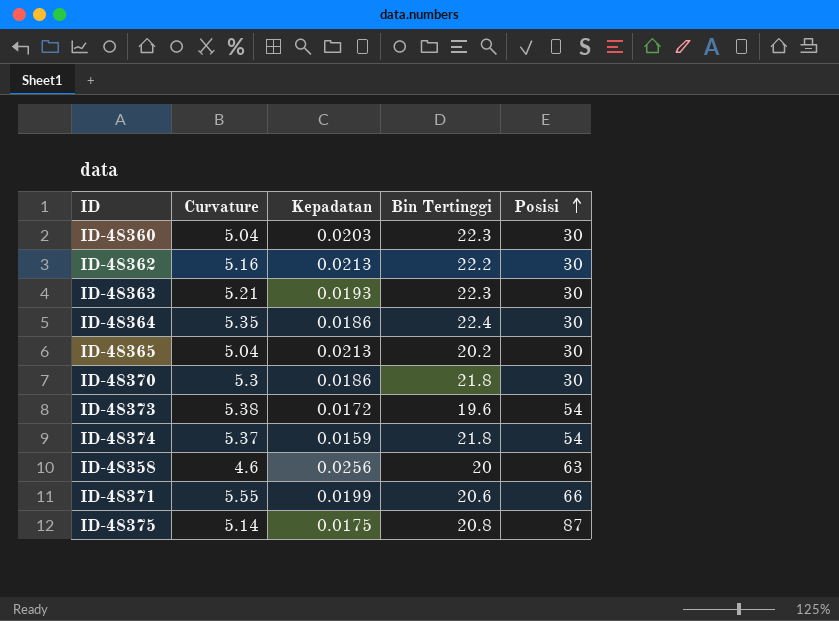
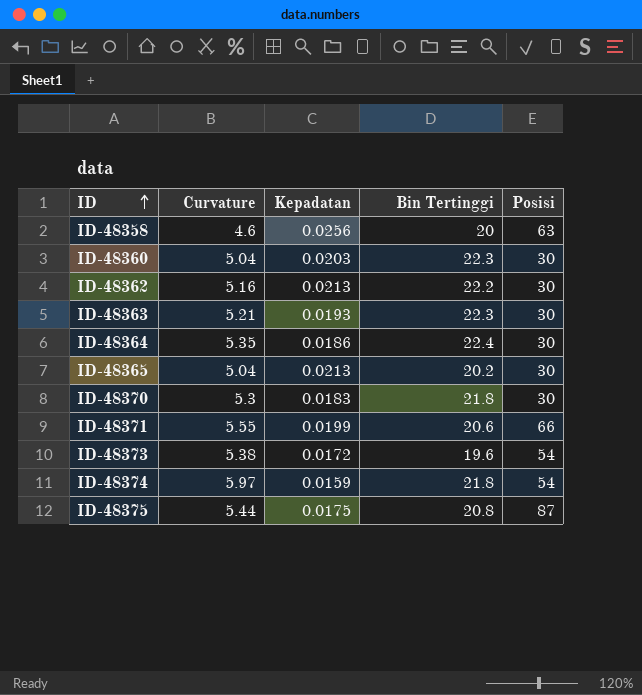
row order: Posisi ascending -> ID ascending
ID-48370 | Kepadatan: 0.0186 -> 0.0183
ID-48374 | Curvature: 5.37 -> 5.97
ID-48375 | Curvature: 5.14 -> 5.44

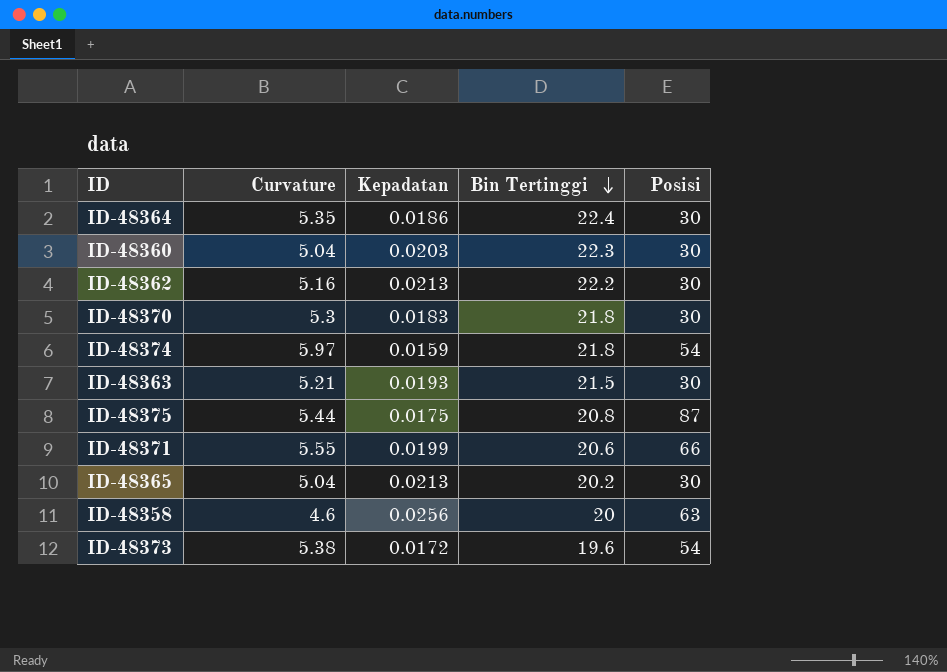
row order: ID ascending -> Bin Tertinggi descending
ID-48363 | Bin Tertinggi: 22.3 -> 21.5

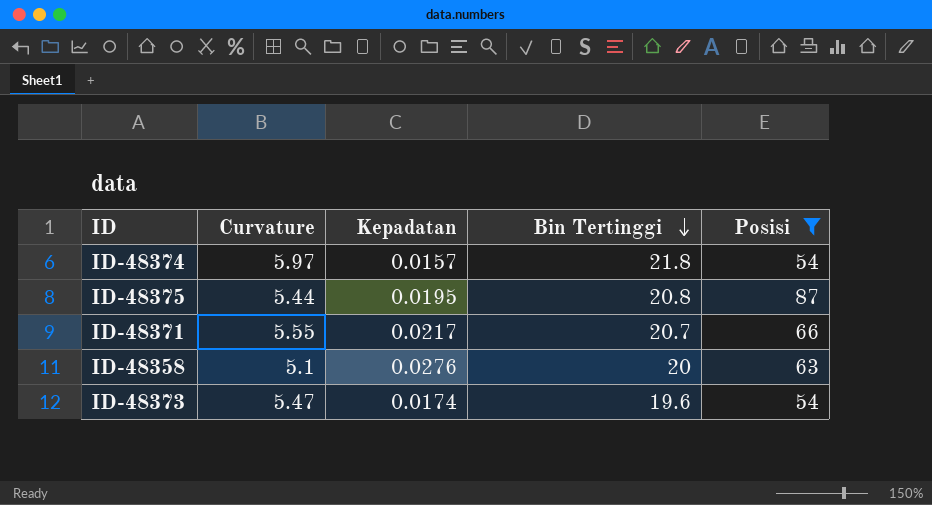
filter: none -> Posisi != 30
ID-48374 | Kepadatan: 0.0159 -> 0.0157
ID-48375 | Kepadatan: 0.0175 -> 0.0195
ID-48371 | Kepadatan: 0.0199 -> 0.0217
ID-48371 | Bin Tertinggi: 20.6 -> 20.7
ID-48358 | Curvature: 4.6 -> 5.1
ID-48358 | Kepadatan: 0.0256 -> 0.0276
ID-48373 | Curvature: 5.38 -> 5.47
ID-48373 | Kepadatan: 0.0172 -> 0.0174

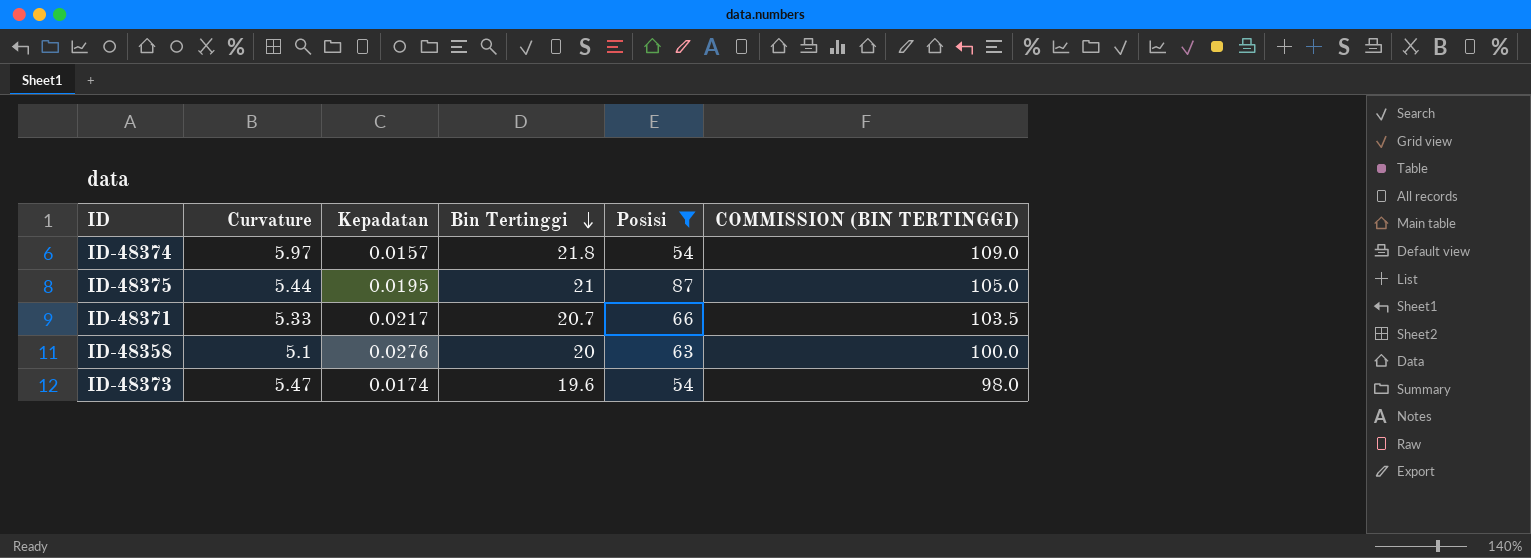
column COMMISSION (BIN TERTINGGI) | formula: none -> [Bin Tertinggi] * 5
ID-48375 | Bin Tertinggi: 20.8 -> 21
ID-48371 | Curvature: 5.55 -> 5.33

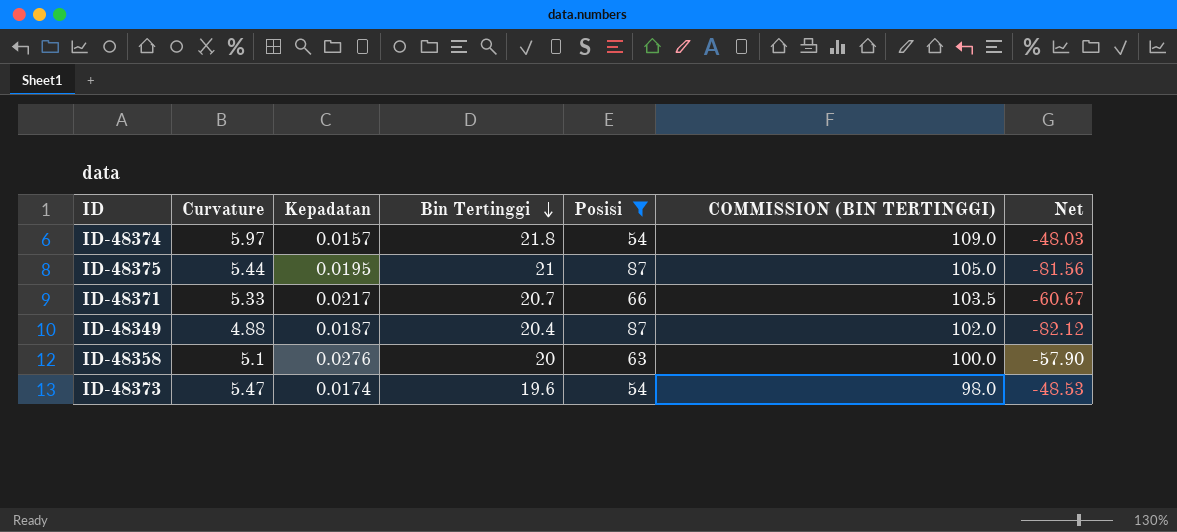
column Net | formula: none -> [Curvature] - [Posisi]
row ID-48349: none -> 4.88 | 0.0187 | 20.4 | 87 | 102.0 | -82.12

